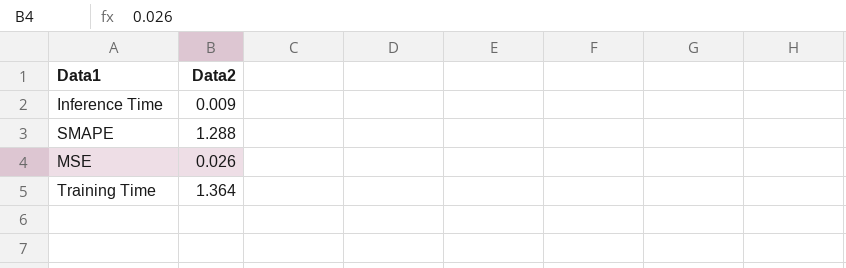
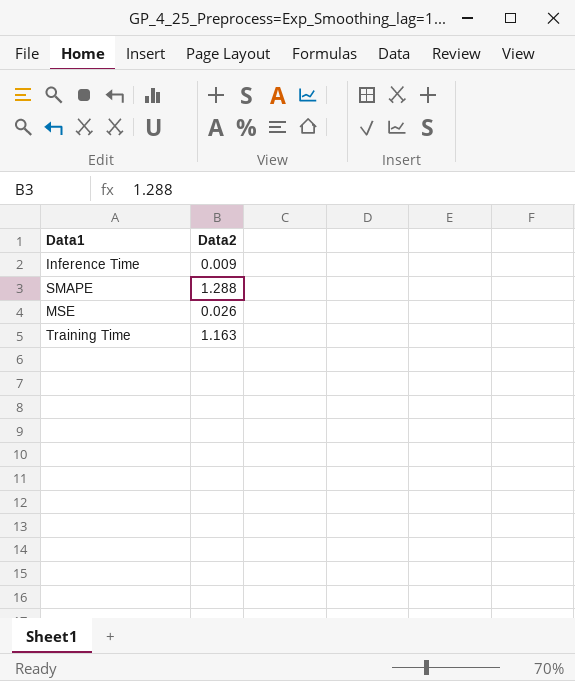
Training Time | Data2: 1.364 -> 1.163

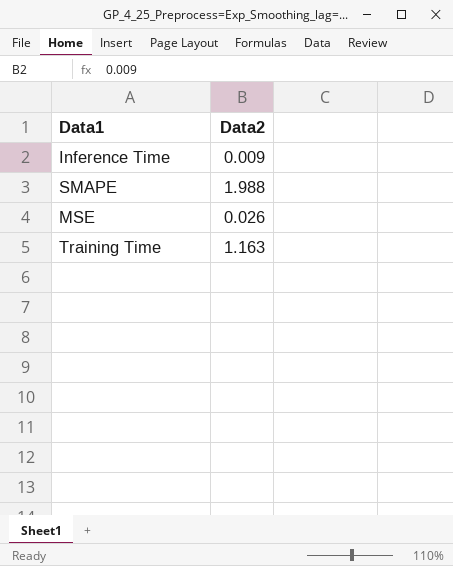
SMAPE | Data2: 1.288 -> 1.988

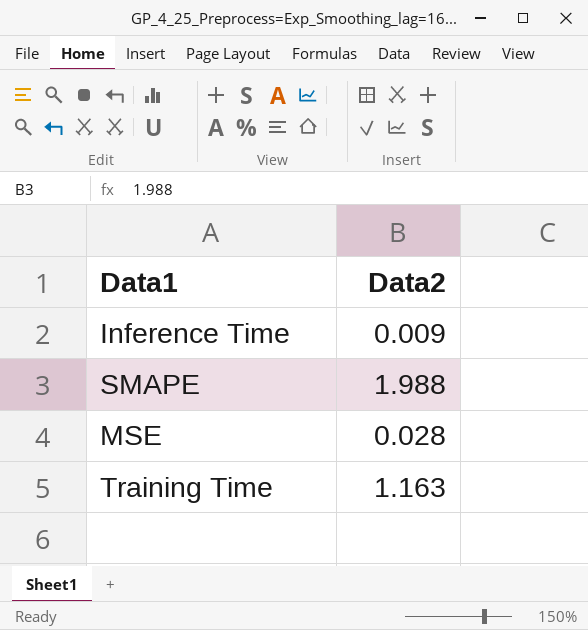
MSE | Data2: 0.026 -> 0.028

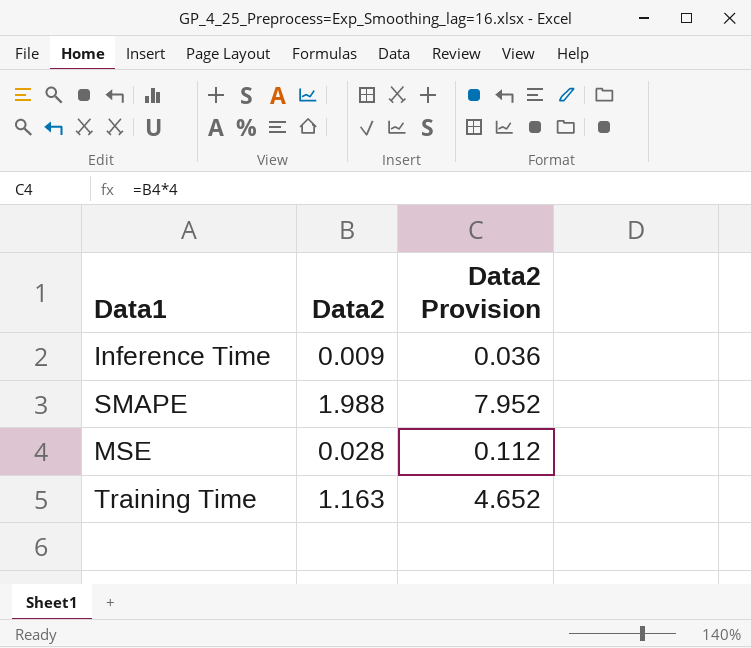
column Data2 Provision | formula: none -> [Data2] * 4

